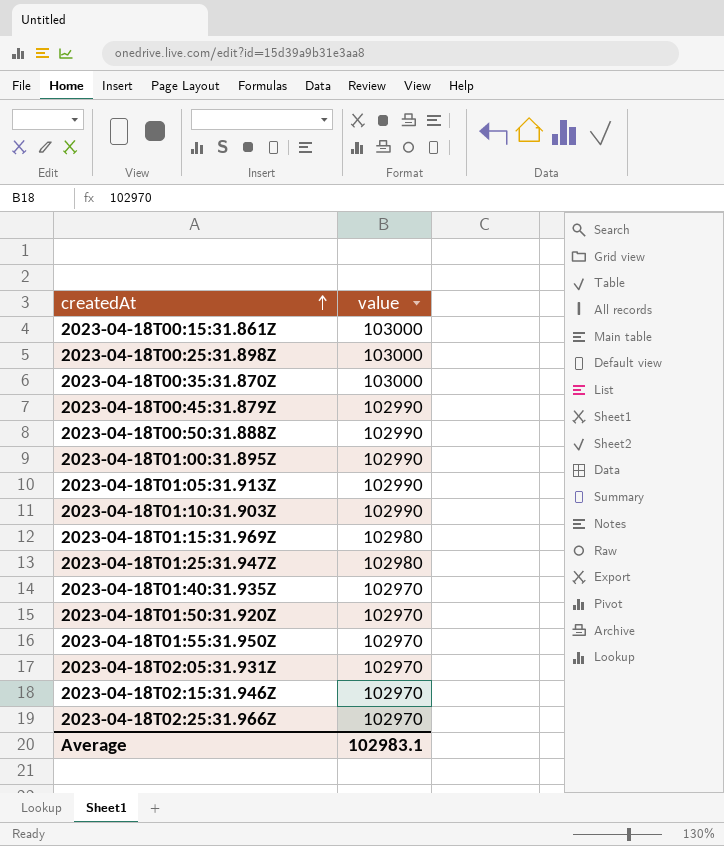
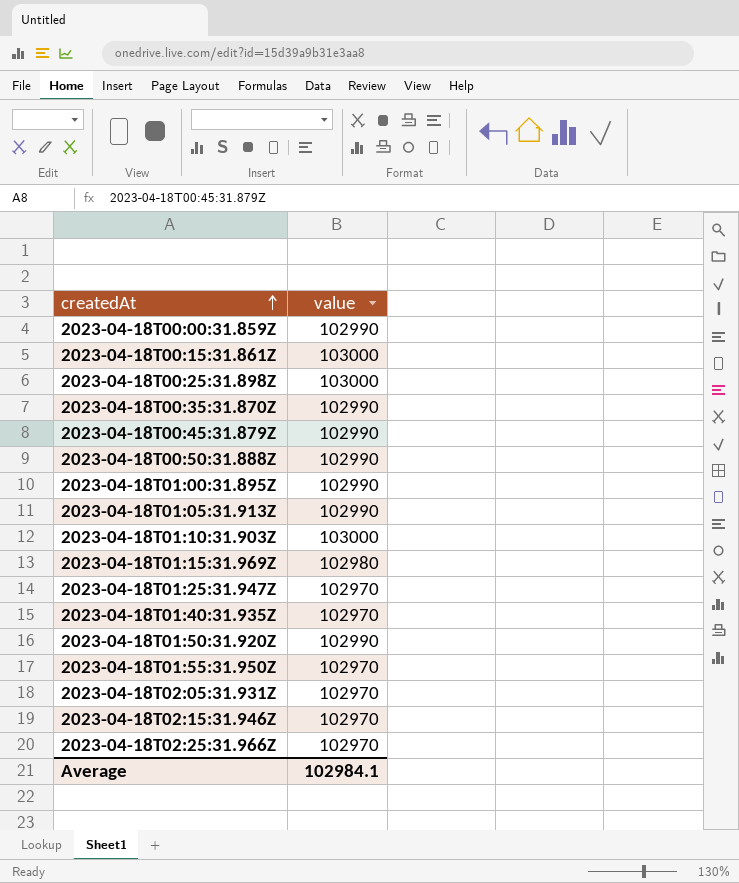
row 2023-04-18T00:00:31.859Z: none -> 102990
2023-04-18T00:35:31.870Z | value: 103000 -> 102990
2023-04-18T01:10:31.903Z | value: 102990 -> 103000
2023-04-18T01:25:31.947Z | value: 102980 -> 102970
2023-04-18T01:50:31.920Z | value: 102970 -> 102990
Average | value: 102983.1 -> 102984.1

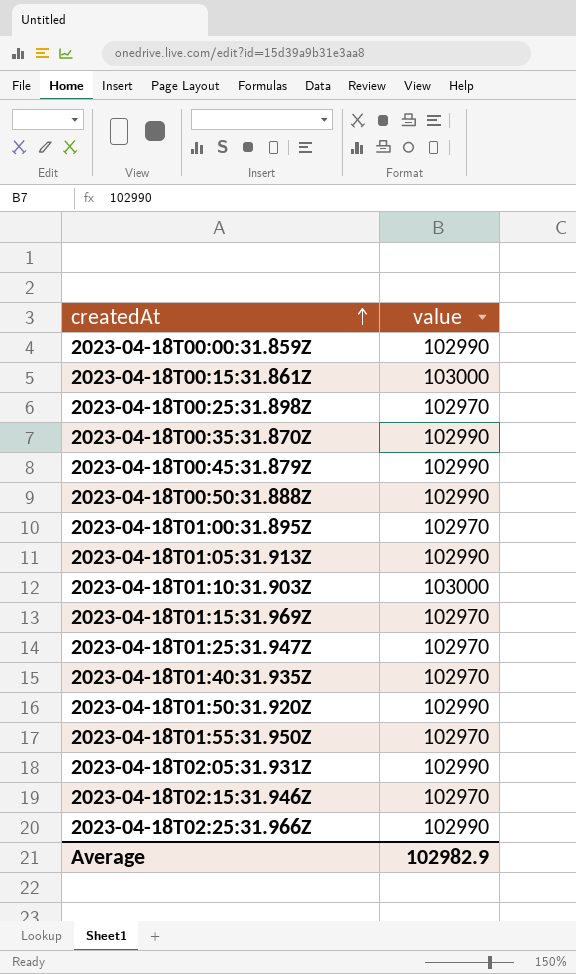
2023-04-18T00:25:31.898Z | value: 103000 -> 102970
2023-04-18T01:00:31.895Z | value: 102990 -> 102970
2023-04-18T01:15:31.969Z | value: 102980 -> 102970
2023-04-18T02:05:31.931Z | value: 102970 -> 102990
2023-04-18T02:25:31.966Z | value: 102970 -> 102990
Average | value: 102984.1 -> 102982.9

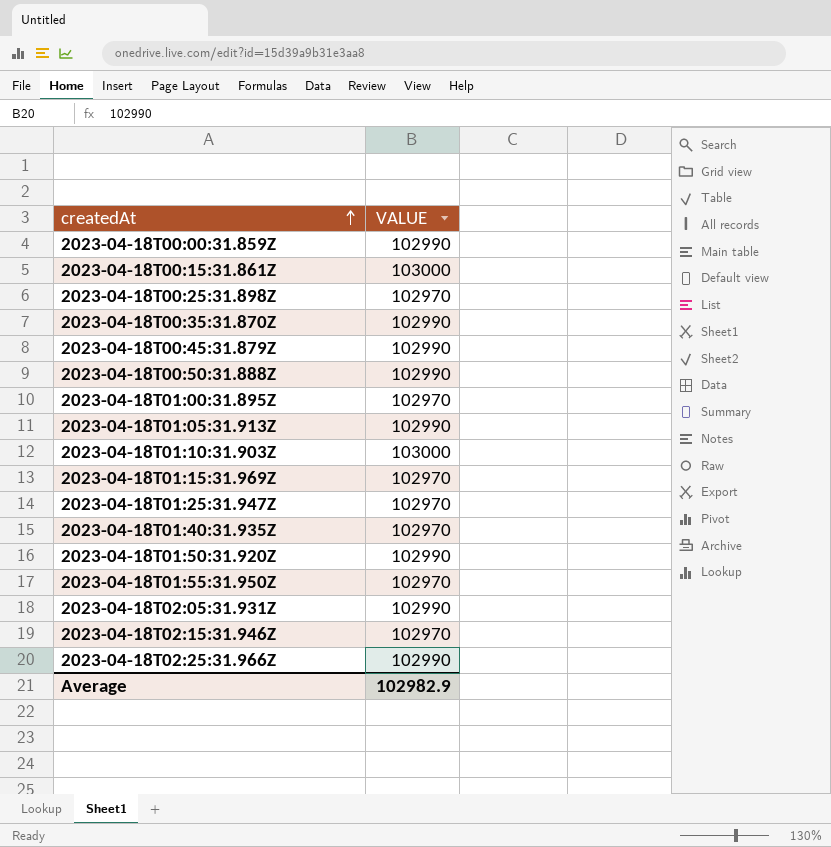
column name: value -> VALUE

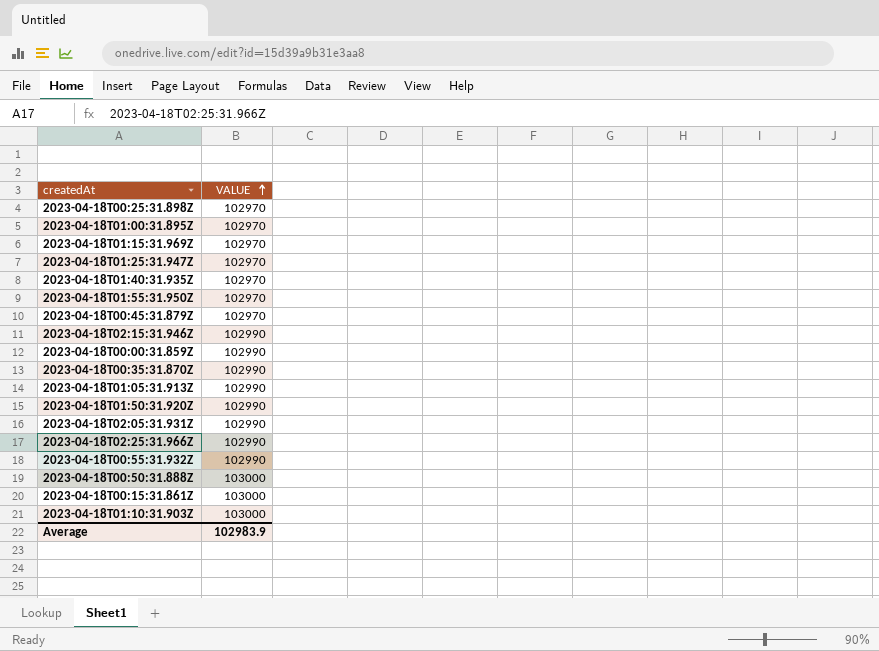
row order: createdAt ascending -> VALUE ascending
2023-04-18T00:45:31.879Z | VALUE: 102990 -> 102970
2023-04-18T02:15:31.946Z | VALUE: 102970 -> 102990
row 2023-04-18T00:55:31.932Z: none -> 102990
2023-04-18T00:50:31.888Z | VALUE: 102990 -> 103000
Average | VALUE: 102982.9 -> 102983.9

